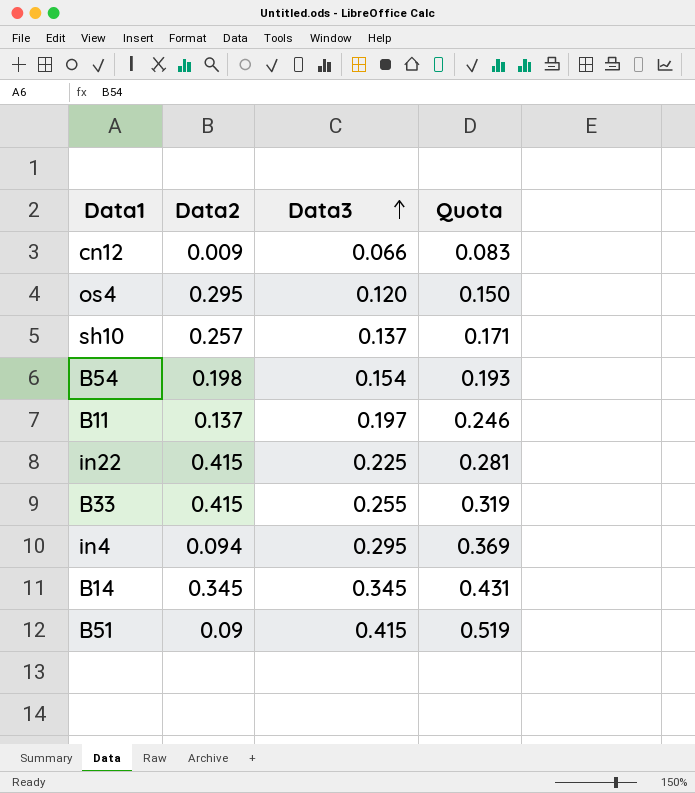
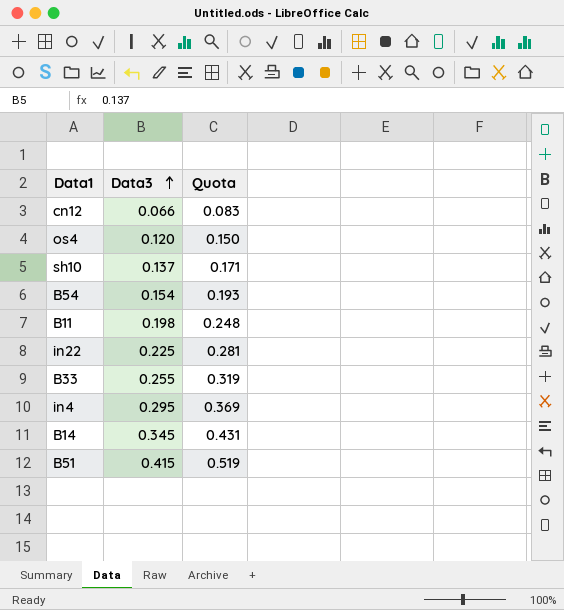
column Data2 | position: 2 -> none
B11 | Data3: 0.197 -> 0.198
B11 | Quota: 0.246 -> 0.248

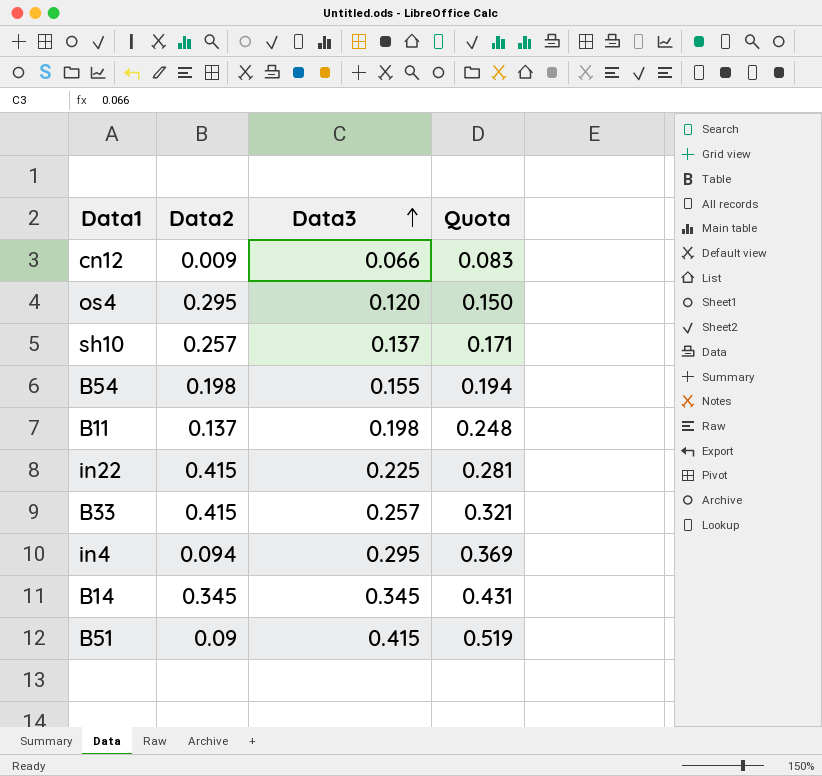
column Data2 | position: none -> 2
B54 | Data3: 0.154 -> 0.155
B54 | Quota: 0.193 -> 0.194
B33 | Data3: 0.255 -> 0.257
B33 | Quota: 0.319 -> 0.321

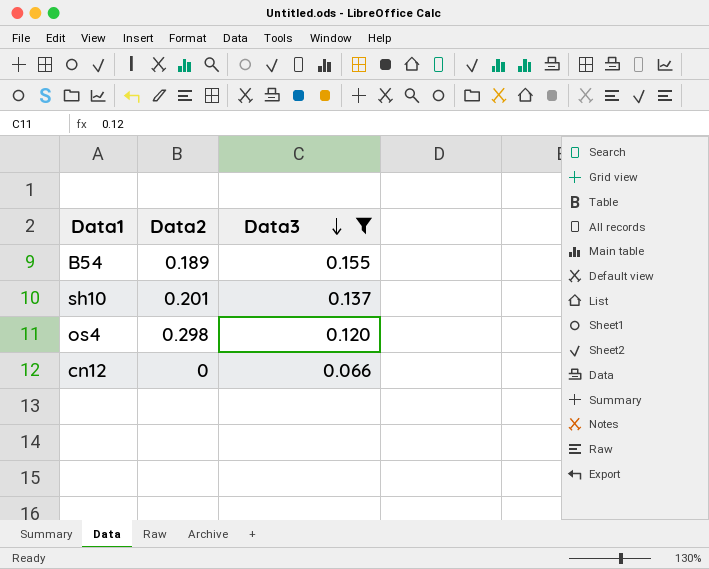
filter: none -> Data3 <= 0.155
row order: Data3 ascending -> Data3 descending
column Quota | formula: [Data3] * 1.25 -> none
B54 | Data2: 0.198 -> 0.189
sh10 | Data2: 0.257 -> 0.201
os4 | Data2: 0.295 -> 0.298
cn12 | Data2: 0.009 -> 0

